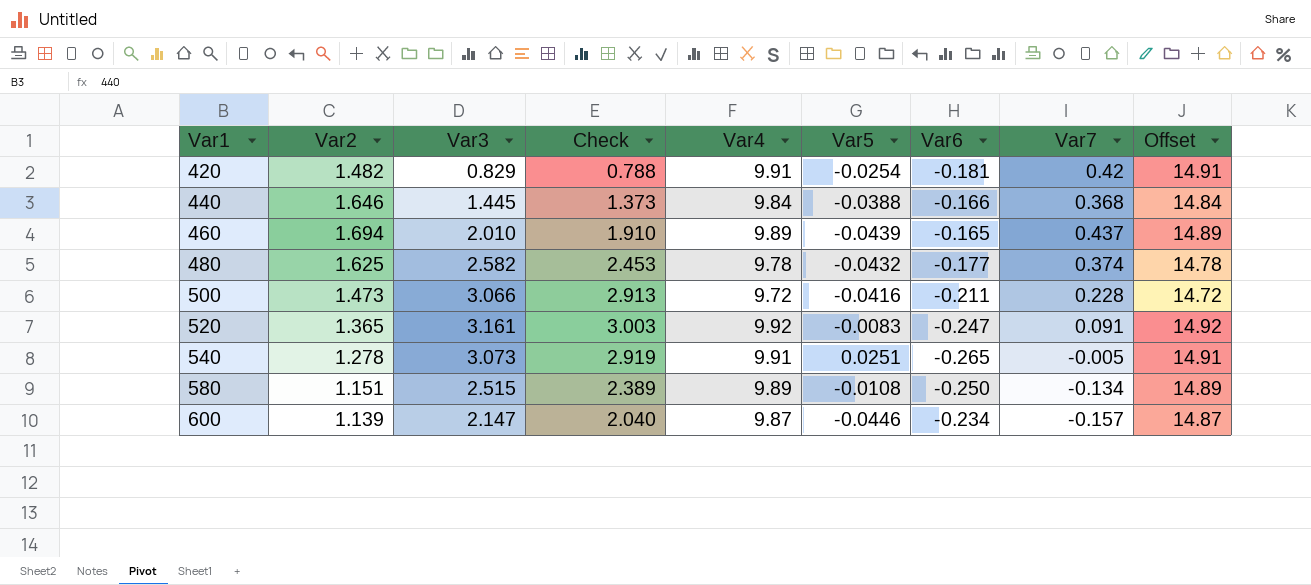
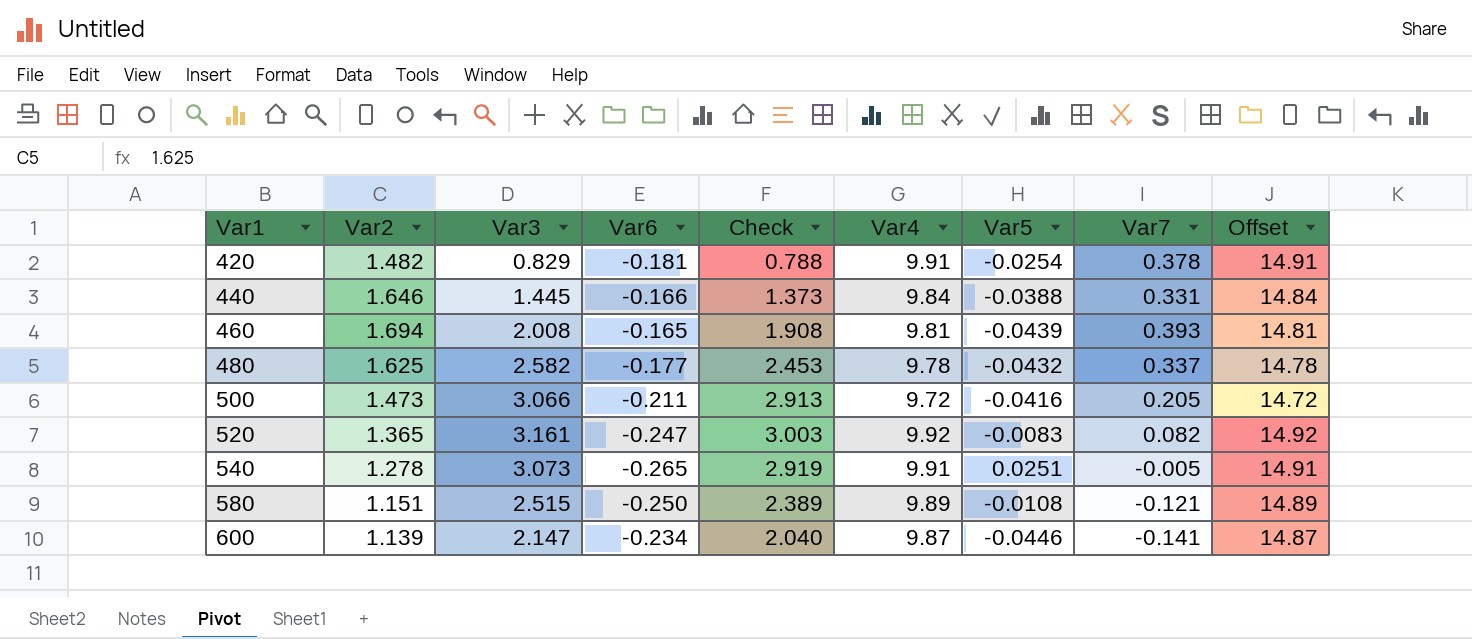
column Var6 | position: 7 -> 4
420 | Var7: 0.42 -> 0.378
440 | Var7: 0.368 -> 0.331
460 | Var3: 2.010 -> 2.008
460 | Check: 1.910 -> 1.908
460 | Var4: 9.89 -> 9.81
460 | Var7: 0.437 -> 0.393
460 | Offset: 14.89 -> 14.81
480 | Var7: 0.374 -> 0.337
500 | Var7: 0.228 -> 0.205
520 | Var7: 0.091 -> 0.082
580 | Var7: -0.134 -> -0.121
600 | Var7: -0.157 -> -0.141

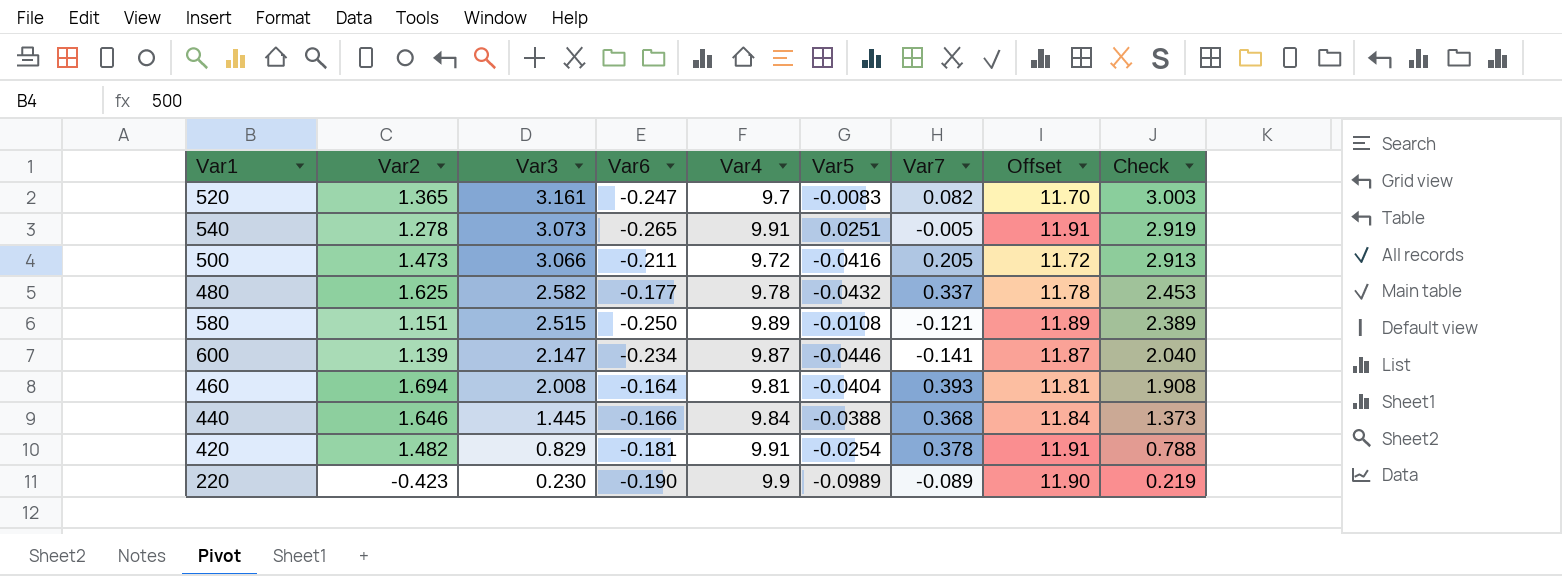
row order: Var1 ascending -> Var3 descending
column Offset | formula: [Var4] + 5 -> [Var4] + 2
column Check | position: 5 -> 9
520 | Var4: 9.92 -> 9.7
460 | Var6: -0.165 -> -0.164
460 | Var5: -0.0439 -> -0.0404
440 | Var7: 0.331 -> 0.368
row 220: none -> -0.423 | 0.230 | -0.190 | 9.9 | -0.0989 | -0.089 | 11.90 | 0.219

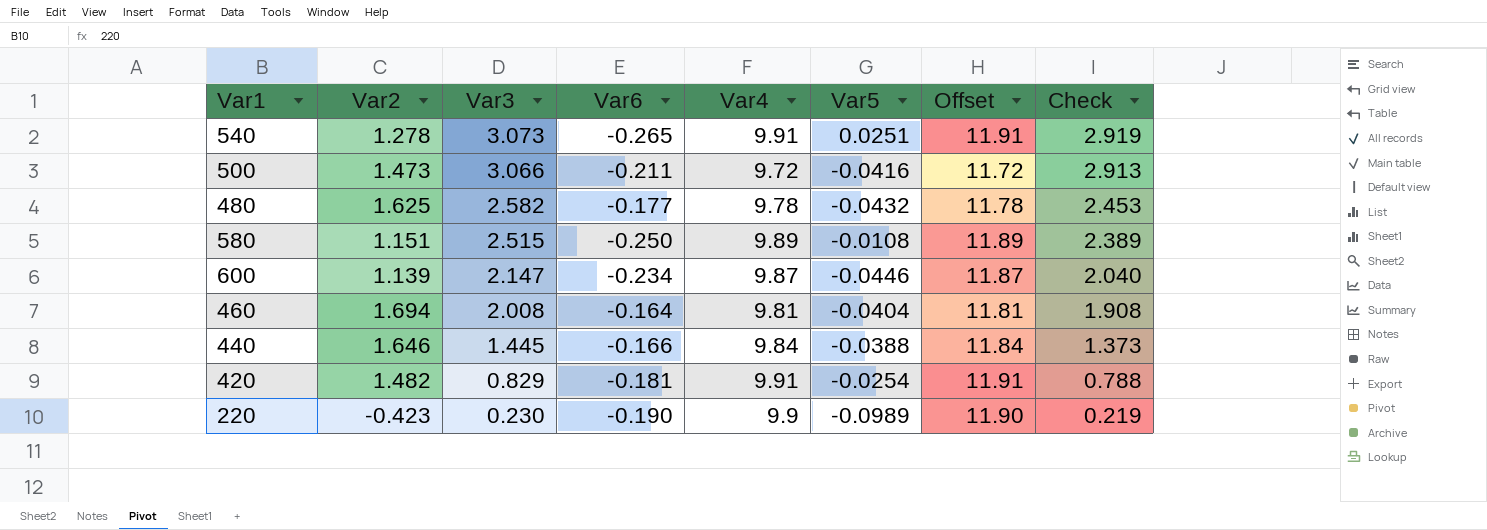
column Var7 | position: 7 -> none
row 520: 1.365 | 3.161 | -0.247 | 9.7 | -0.0083 | 0.082 | 11.70 | 3.003 -> none

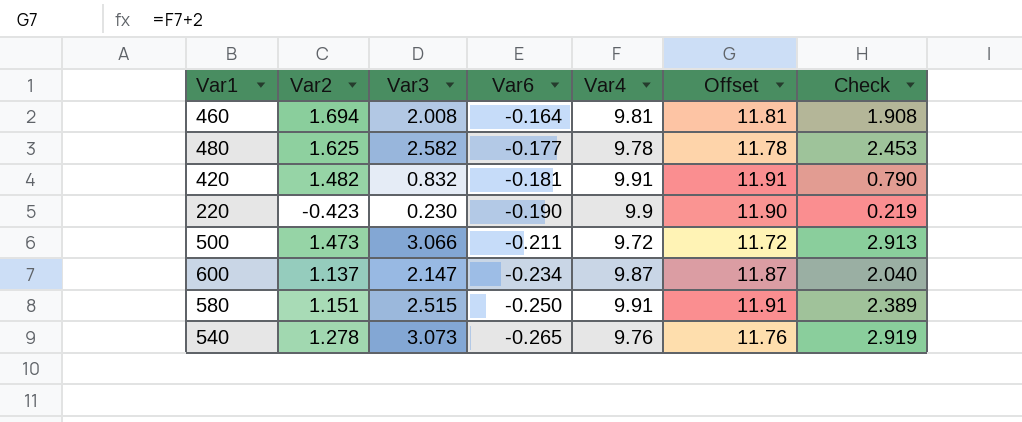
row order: Var3 descending -> Var6 descending
column Var5 | position: 6 -> none
row 440: 1.646 | 1.445 | -0.166 | 9.84 | -0.0388 | 11.84 | 1.373 -> none
420 | Var3: 0.829 -> 0.832
420 | Check: 0.788 -> 0.790
600 | Var2: 1.139 -> 1.137
580 | Var4: 9.89 -> 9.91
580 | Offset: 11.89 -> 11.91
540 | Var4: 9.91 -> 9.76
540 | Offset: 11.91 -> 11.76

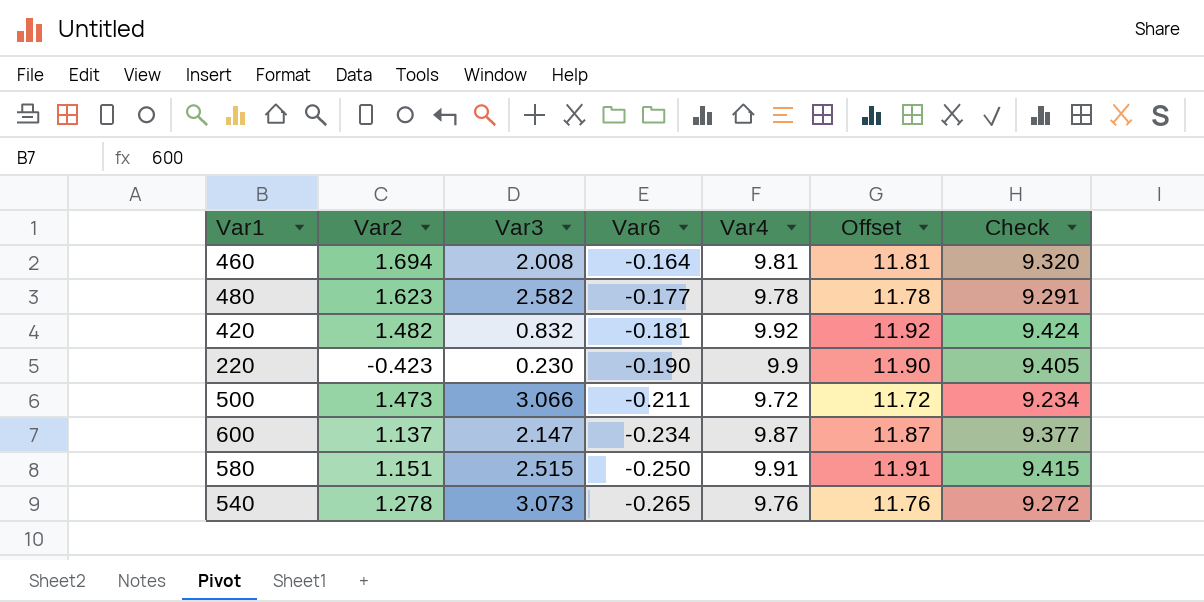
column Check | formula: [Var3] * 0.95 -> [Var4] * 0.95
480 | Var2: 1.625 -> 1.623
420 | Var4: 9.91 -> 9.92
420 | Offset: 11.91 -> 11.92

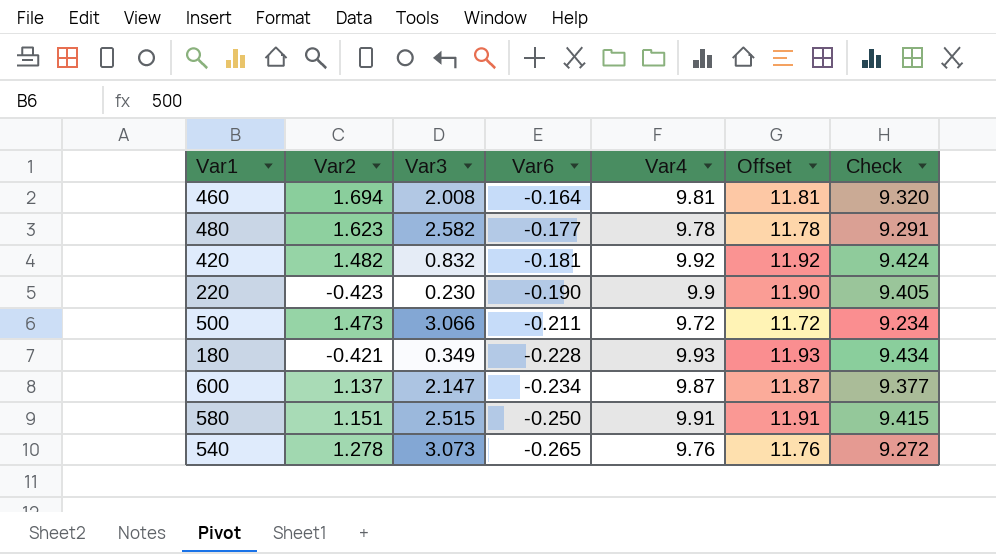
row 180: none -> -0.421 | 0.349 | -0.228 | 9.93 | 11.93 | 9.434

